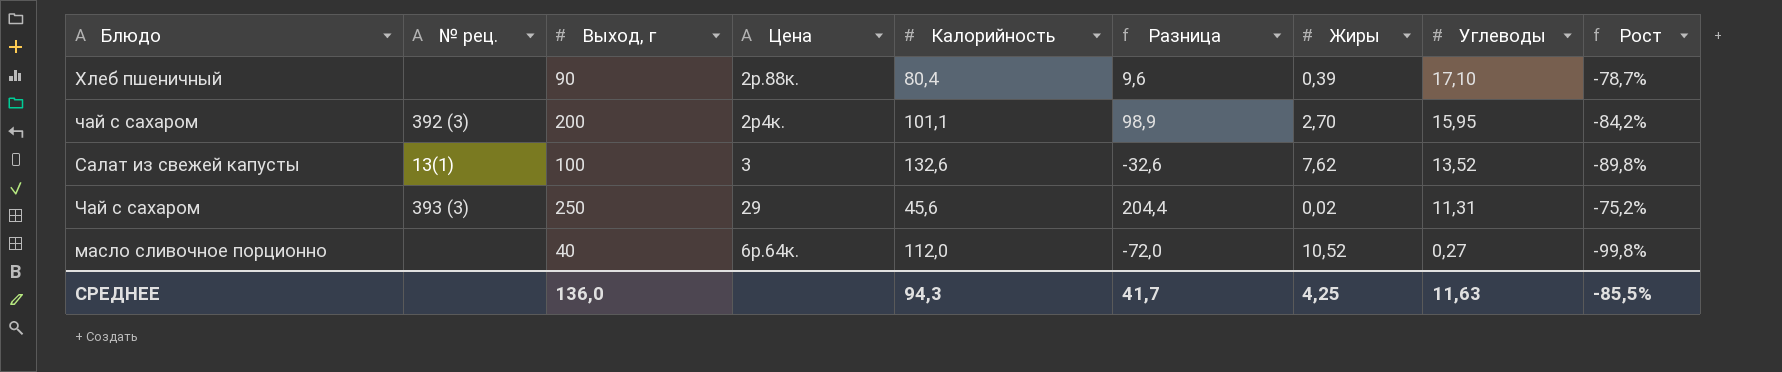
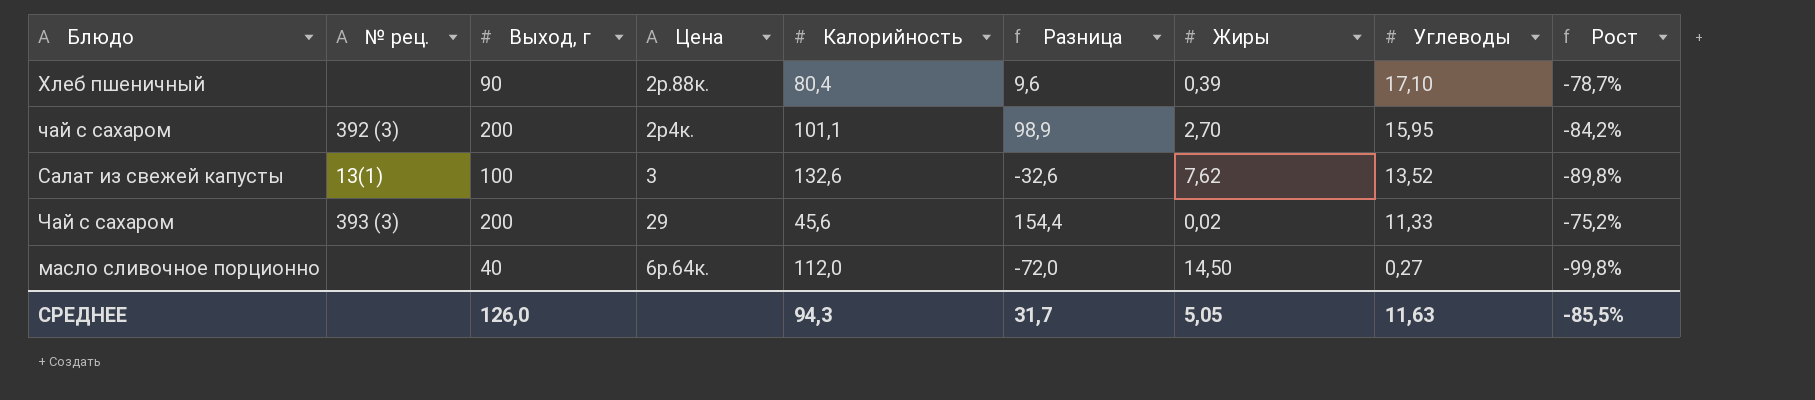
Чай с сахаром | Выход, г: 250 -> 200
Чай с сахаром | Разница: 204,4 -> 154,4
Чай с сахаром | Углеводы: 11,31 -> 11,33
масло сливочное порционно | Жиры: 10,52 -> 14,50
СРЕДНЕЕ | Выход, г: 136,0 -> 126,0
СРЕДНЕЕ | Разница: 41,7 -> 31,7
СРЕДНЕЕ | Жиры: 4,25 -> 5,05

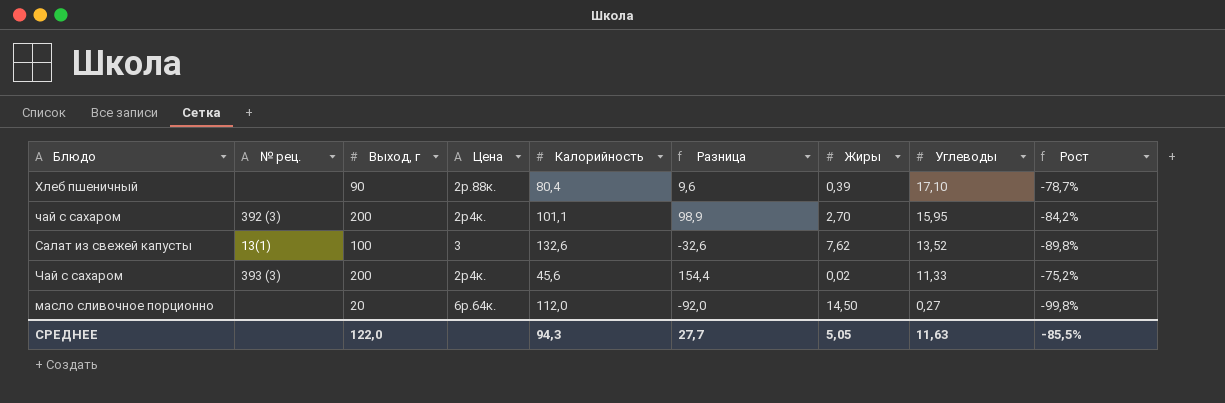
Чай с сахаром | Цена: 29 -> 2р4к.
масло сливочное порционно | Выход, г: 40 -> 20
масло сливочное порционно | Разница: -72,0 -> -92,0
СРЕДНЕЕ | Выход, г: 126,0 -> 122,0
СРЕДНЕЕ | Разница: 31,7 -> 27,7

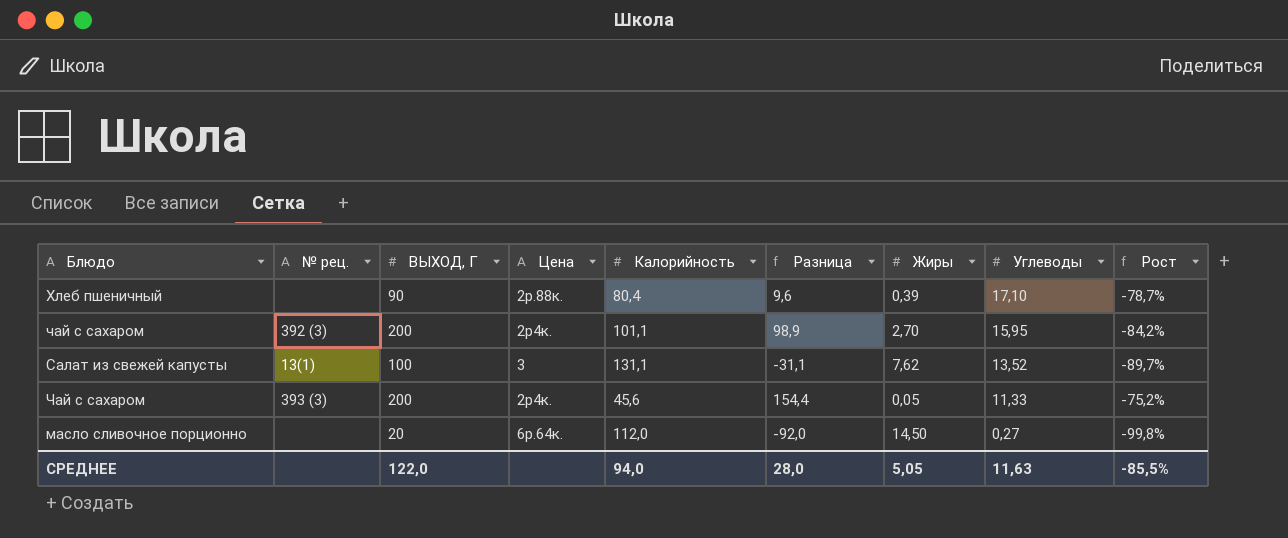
column name: Выход, г -> ВЫХОД, Г
Салат из свежей капусты | Калорийность: 132,6 -> 131,1
Салат из свежей капусты | Разница: -32,6 -> -31,1
Салат из свежей капусты | Рост: -89,8% -> -89,7%
Чай с сахаром | Жиры: 0,02 -> 0,05
СРЕДНЕЕ | Калорийность: 94,3 -> 94,0
СРЕДНЕЕ | Разница: 27,7 -> 28,0

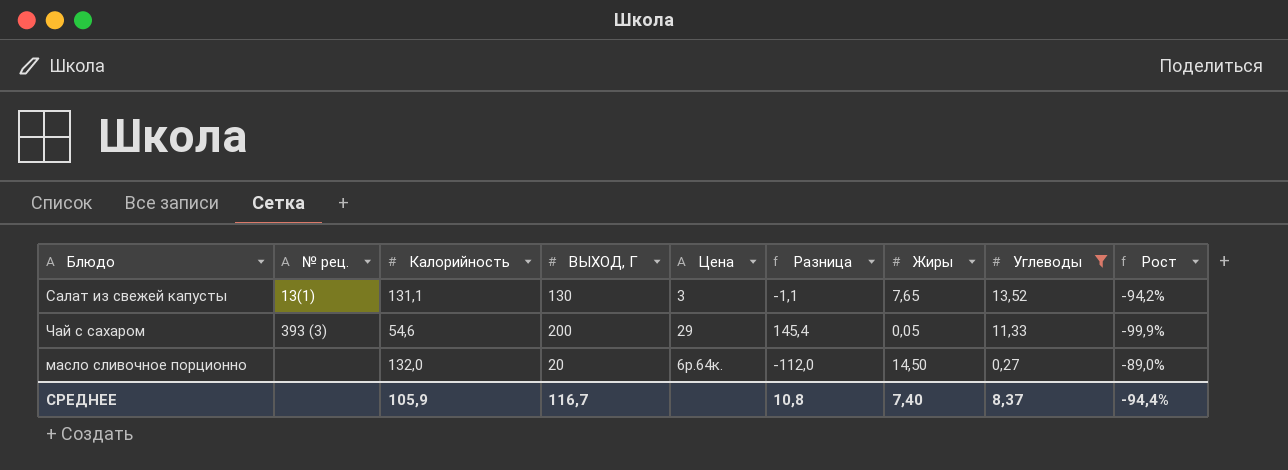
filter: none -> Углеводы <= 13,52
column Калорийность | position: 5 -> 3
column Рост | formula: ([Углеводы] - [Калорийность]) / [Калорийность] -> ([Жиры] - [Калорийность]) / [Калорийность]
Салат из свежей капусты | ВЫХОД, Г: 100 -> 130
Салат из свежей капусты | Разница: -31,1 -> -1,1
Салат из свежей капусты | Жиры: 7,62 -> 7,65
Чай с сахаром | Калорийность: 45,6 -> 54,6
Чай с сахаром | Цена: 2р4к. -> 29
Чай с сахаром | Разница: 154,4 -> 145,4
масло сливочное порционно | Калорийность: 112,0 -> 132,0
масло сливочное порционно | Разница: -92,0 -> -112,0
СРЕДНЕЕ | Калорийность: 94,0 -> 105,9
СРЕДНЕЕ | ВЫХОД, Г: 122,0 -> 116,7
СРЕДНЕЕ | Разница: 28,0 -> 10,8
СРЕДНЕЕ | Жиры: 5,05 -> 7,40
СРЕДНЕЕ | Углеводы: 11,63 -> 8,37
СРЕДНЕЕ | Рост: -85,5% -> -94,4%

